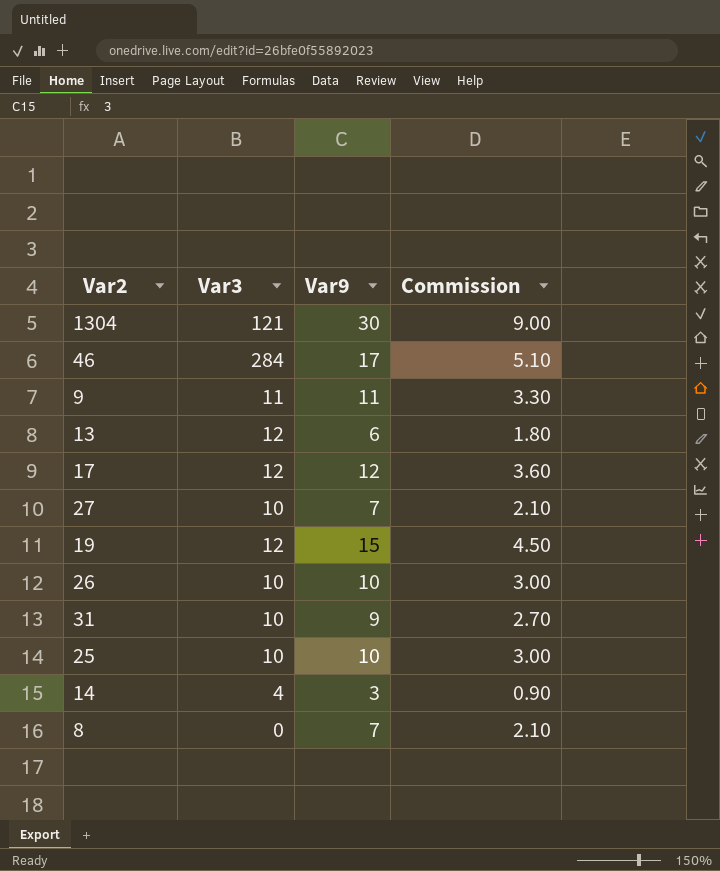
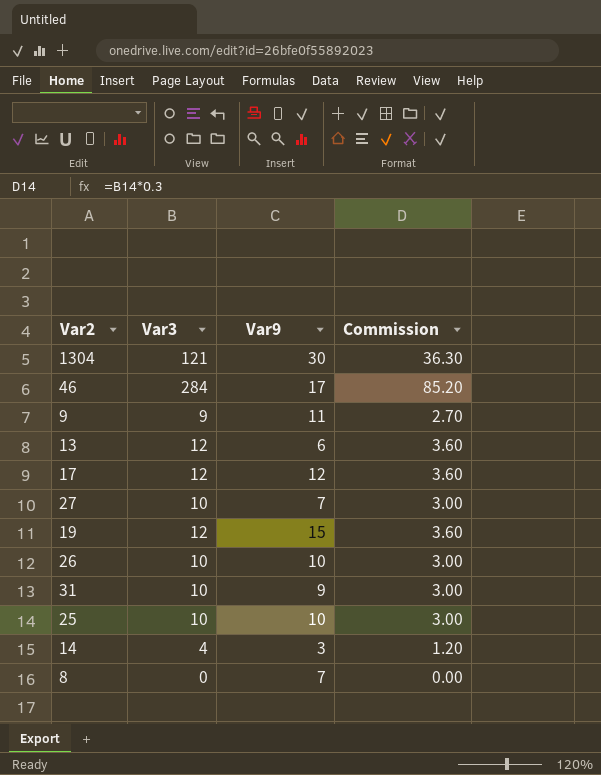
column Commission | formula: [Var9] * 0.3 -> [Var3] * 0.3
9 | Var3: 11 -> 9

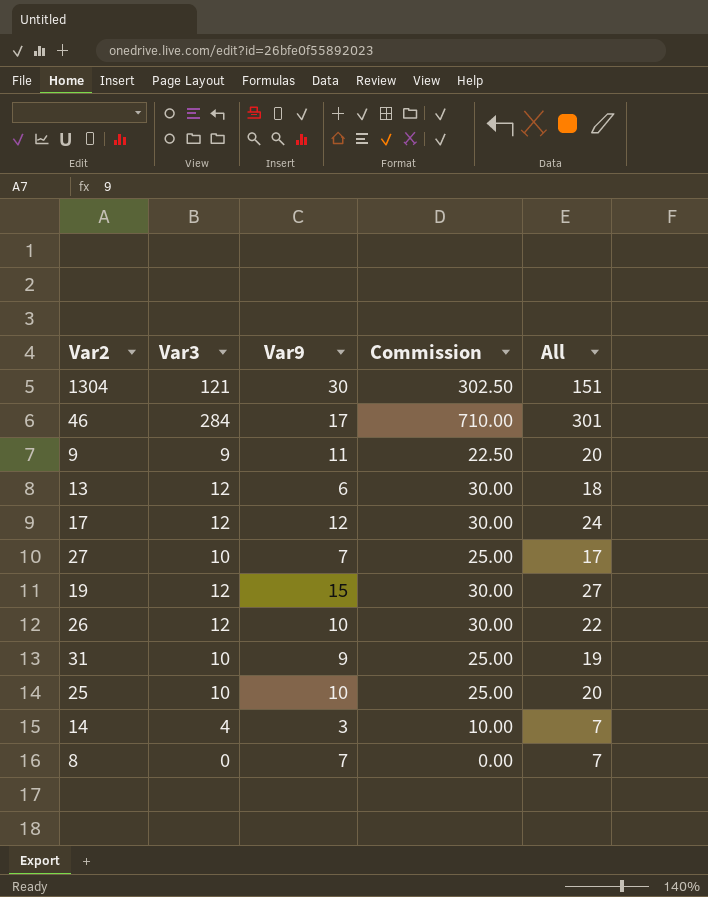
column Commission | formula: [Var3] * 0.3 -> [Var3] * 2.5
column All | formula: none -> [Var3] + [Var9]
26 | Var3: 10 -> 12

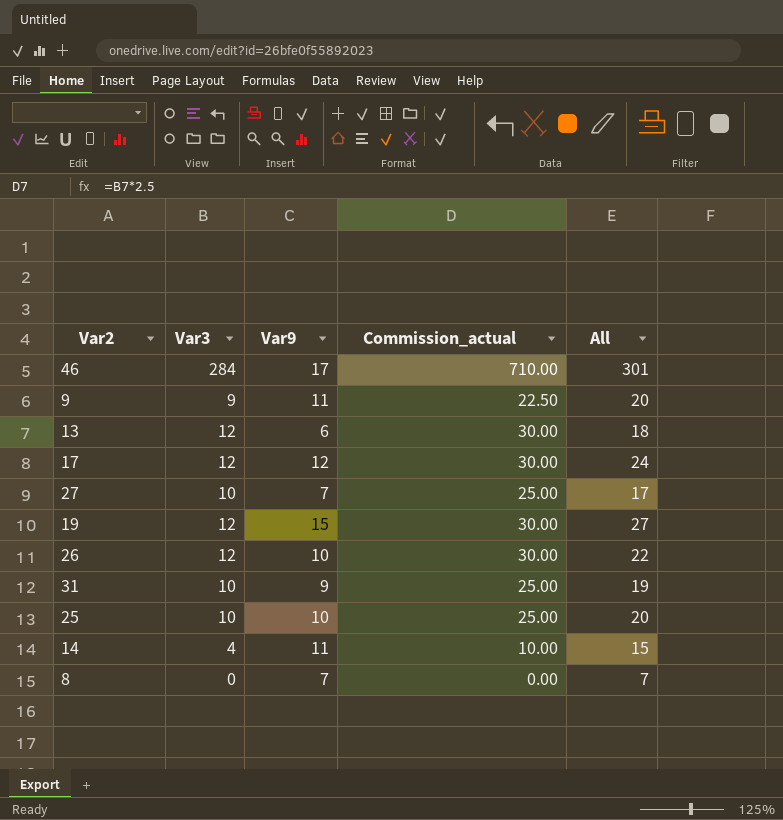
column name: Commission -> Commission_actual
row 1304: 121 | 30 | 302.50 | 151 -> none
14 | Var9: 3 -> 11
14 | All: 7 -> 15

